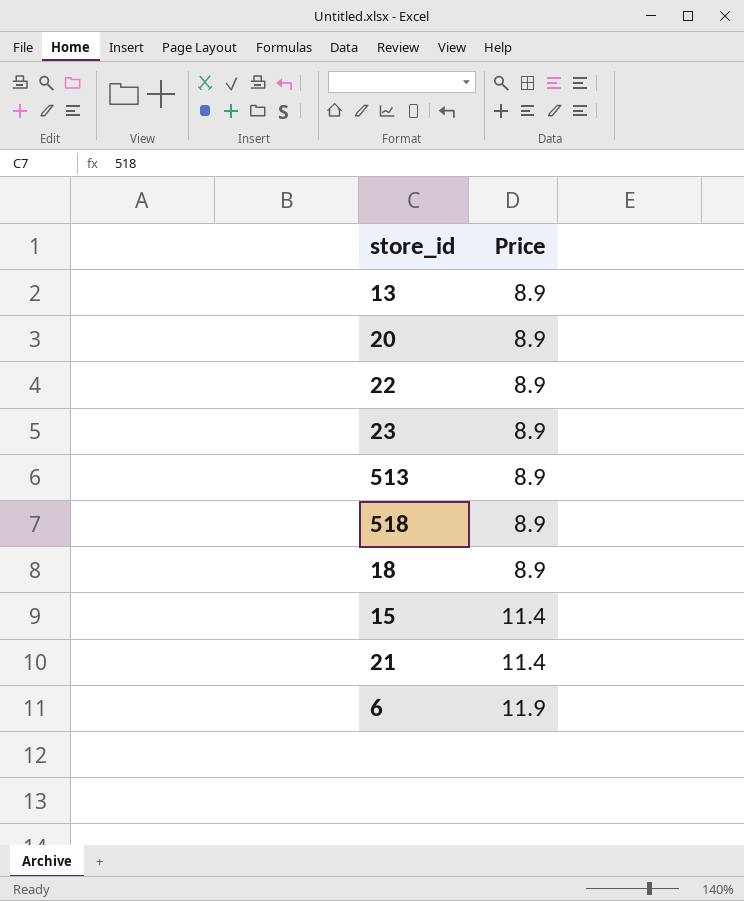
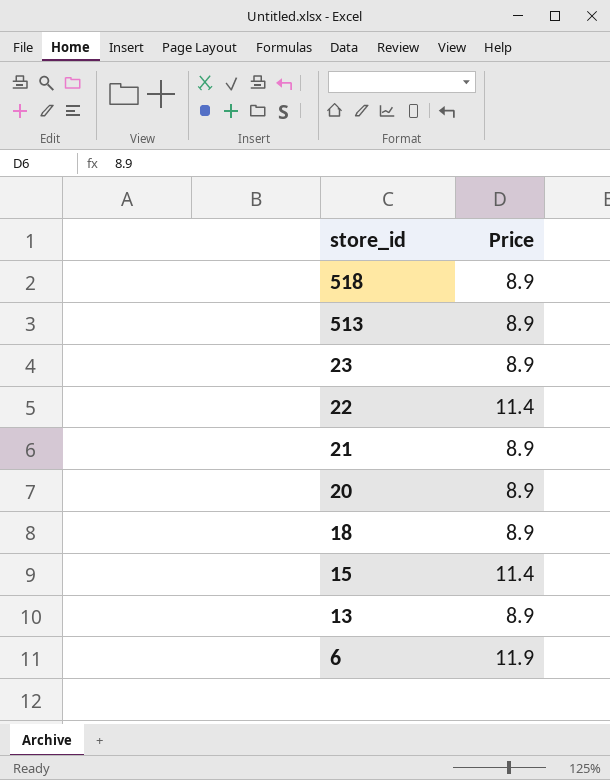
row order: Price ascending -> store_id descending
22 | Price: 8.9 -> 11.4
21 | Price: 11.4 -> 8.9

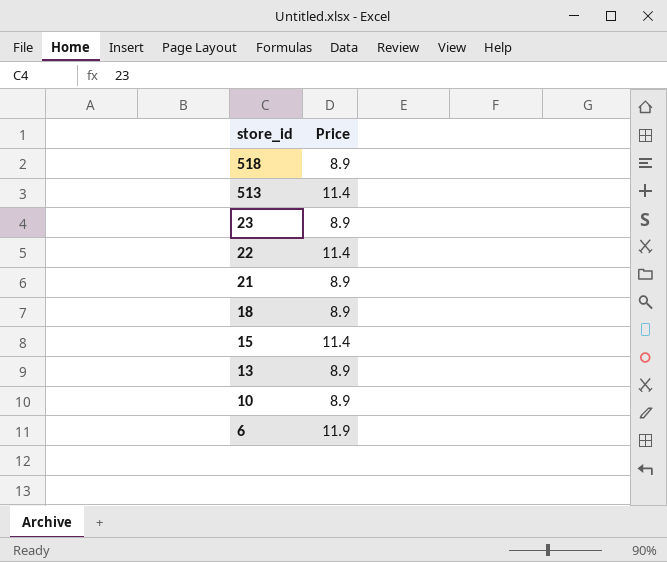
row 20: 8.9 -> none
513 | Price: 8.9 -> 11.4
row 10: none -> 8.9

